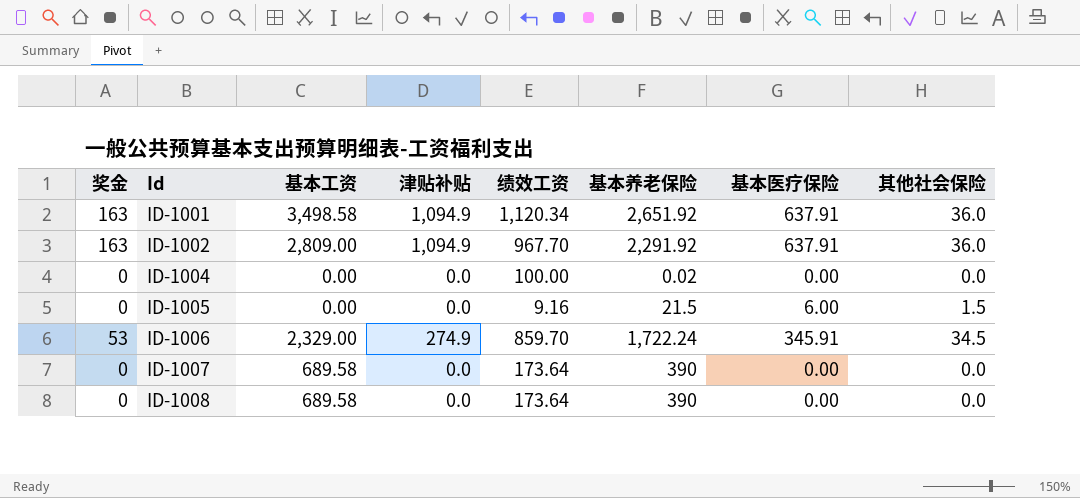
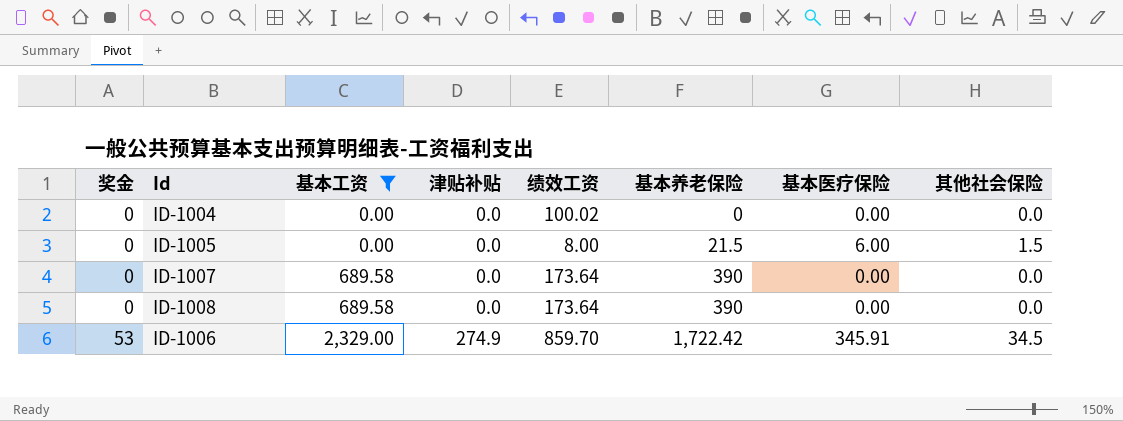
filter: none -> 基本工资 <= 2,329.00
row order: Id ascending -> 奖金 ascending
ID-1004 | 绩效工资: 100.00 -> 100.02
ID-1004 | 基本养老保险: 0.02 -> 0
ID-1005 | 绩效工资: 9.16 -> 8.00
ID-1006 | 基本养老保险: 1,722.24 -> 1,722.42

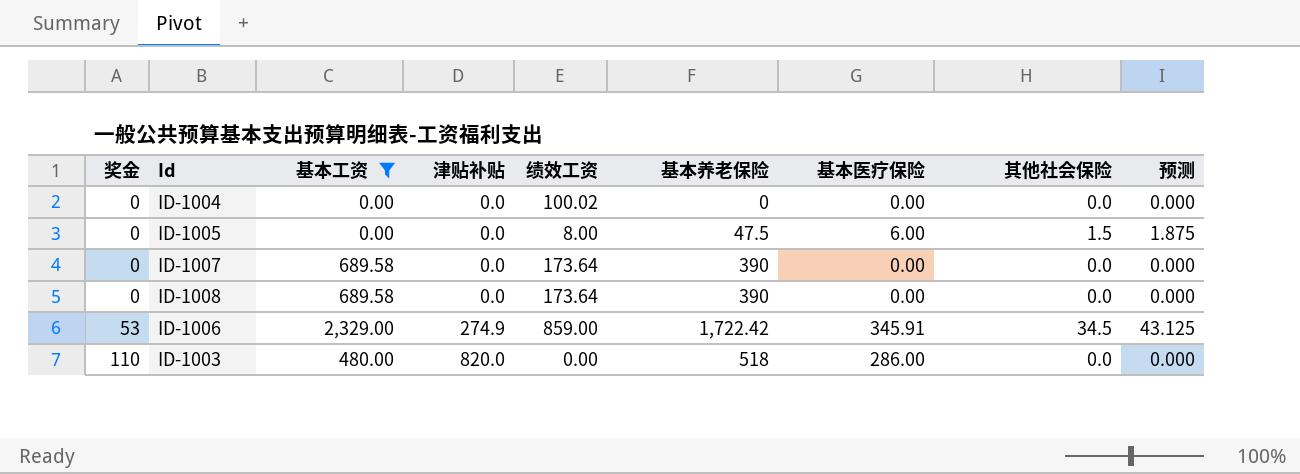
column 预测 | formula: none -> [其他社会保险] * 1.25
ID-1005 | 基本养老保险: 21.5 -> 47.5
ID-1006 | 绩效工资: 859.70 -> 859.00
row ID-1003: none -> 110 | 480.00 | 820.0 | 0.00 | 518 | 286.00 | 0.0 | 0.000

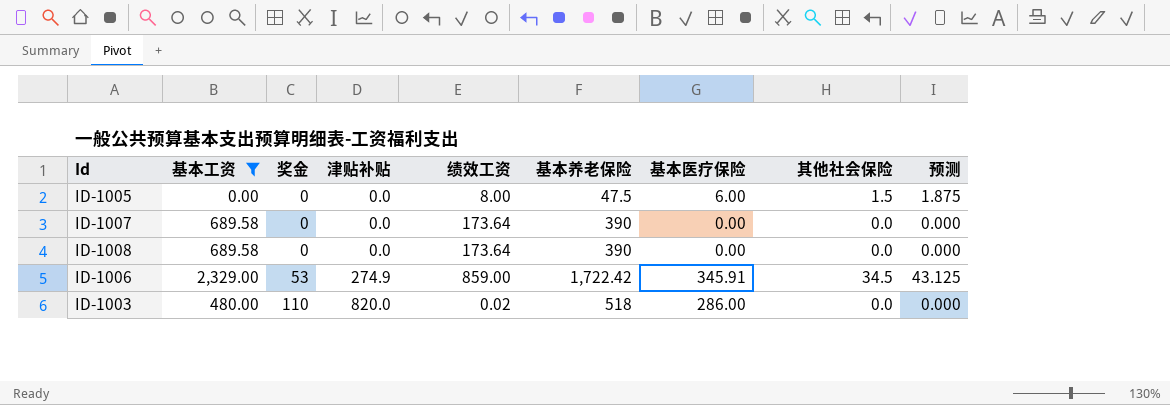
column 奖金 | position: 1 -> 3
row ID-1004: 0 | 0.00 | 0.0 | 100.02 | 0 | 0.00 | 0.0 | 0.000 -> none
ID-1003 | 绩效工资: 0.00 -> 0.02

